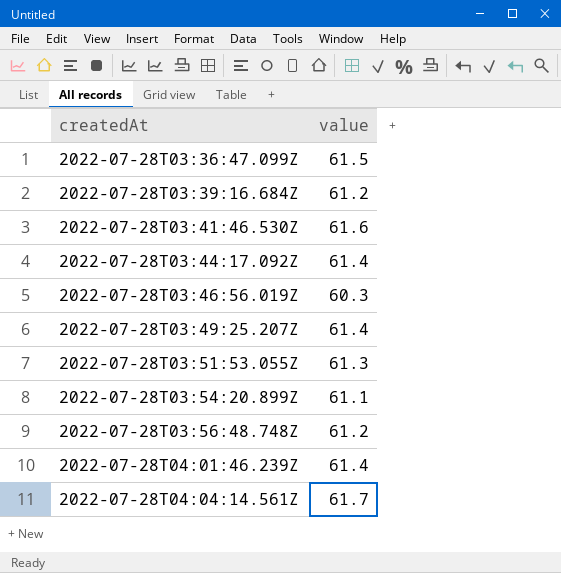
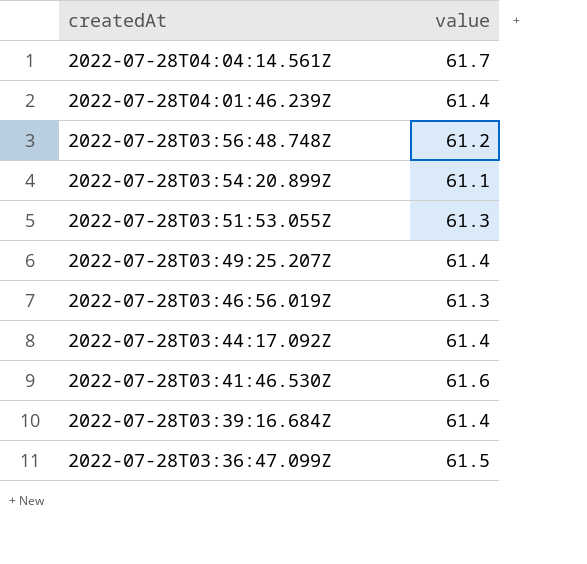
row order: createdAt ascending -> createdAt descending
2022-07-28T03:46:56.019Z | value: 60.3 -> 61.3
2022-07-28T03:39:16.684Z | value: 61.2 -> 61.4

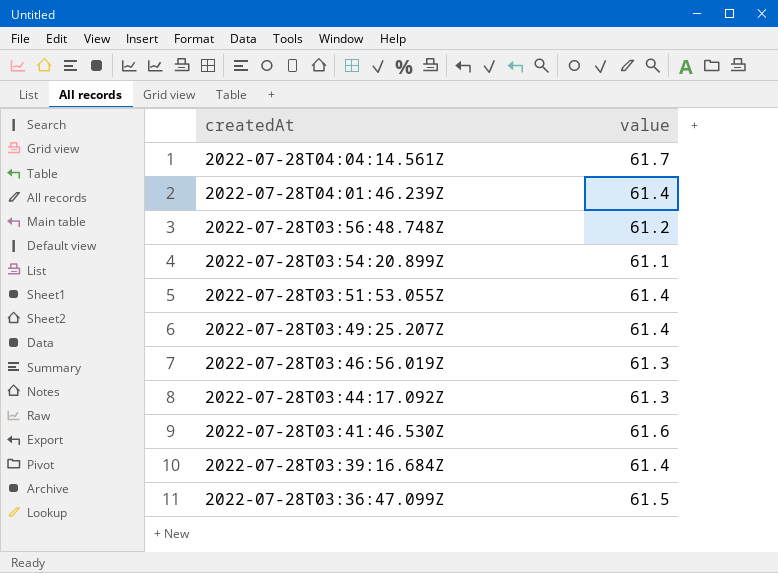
2022-07-28T03:51:53.055Z | value: 61.3 -> 61.4
2022-07-28T03:44:17.092Z | value: 61.4 -> 61.3

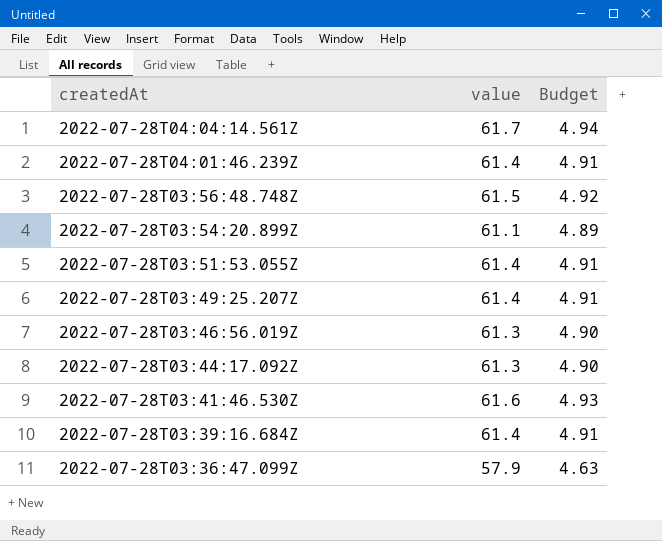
column Budget | formula: none -> [value] * 0.08
2022-07-28T03:56:48.748Z | value: 61.2 -> 61.5
2022-07-28T03:36:47.099Z | value: 61.5 -> 57.9

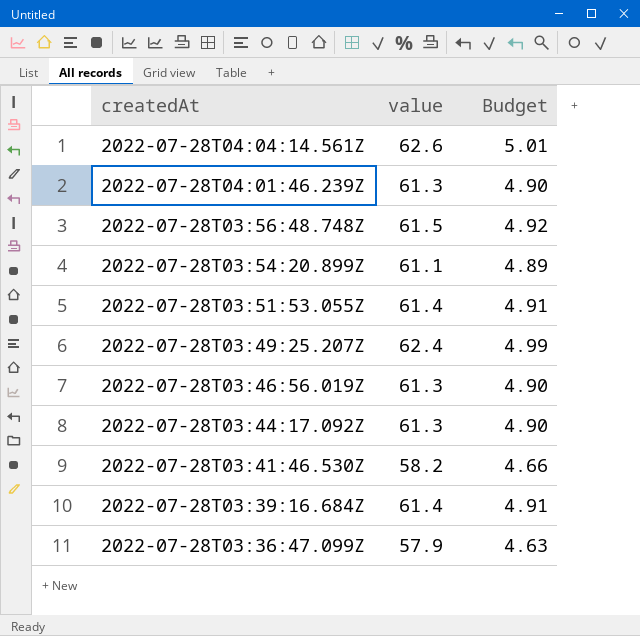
2022-07-28T04:04:14.561Z | value: 61.7 -> 62.6
2022-07-28T04:04:14.561Z | Budget: 4.94 -> 5.01
2022-07-28T04:01:46.239Z | value: 61.4 -> 61.3
2022-07-28T04:01:46.239Z | Budget: 4.91 -> 4.90
2022-07-28T03:49:25.207Z | value: 61.4 -> 62.4
2022-07-28T03:49:25.207Z | Budget: 4.91 -> 4.99
2022-07-28T03:41:46.530Z | value: 61.6 -> 58.2
2022-07-28T03:41:46.530Z | Budget: 4.93 -> 4.66

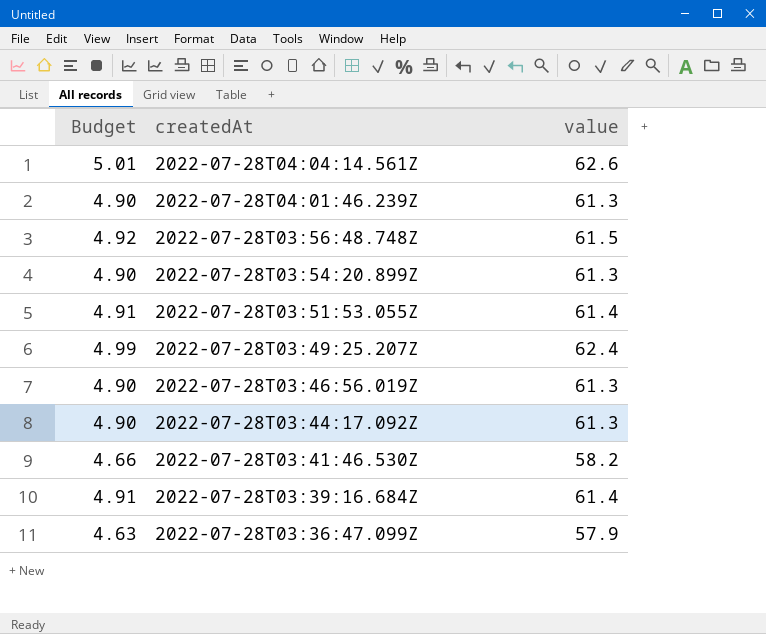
column Budget | position: 3 -> 1
2022-07-28T03:54:20.899Z | Budget: 4.89 -> 4.90
2022-07-28T03:54:20.899Z | value: 61.1 -> 61.3

